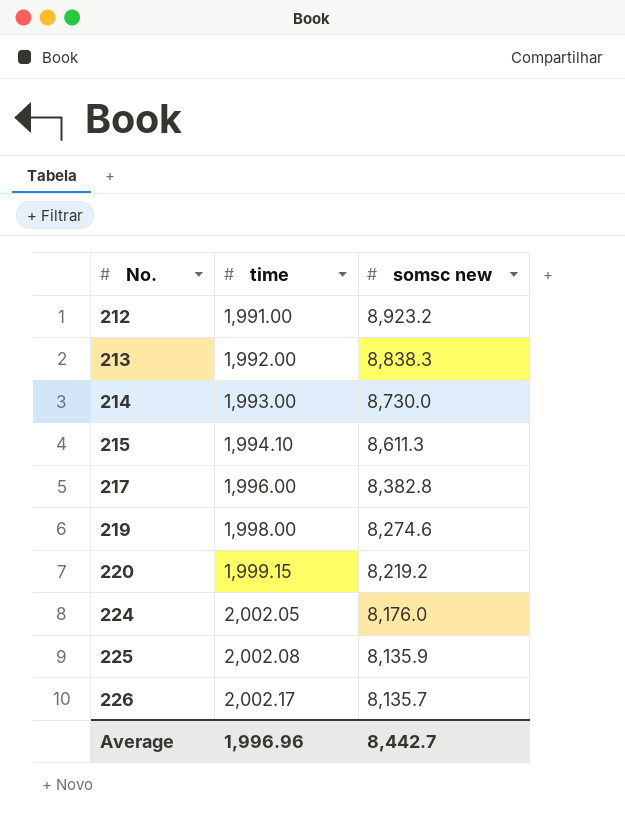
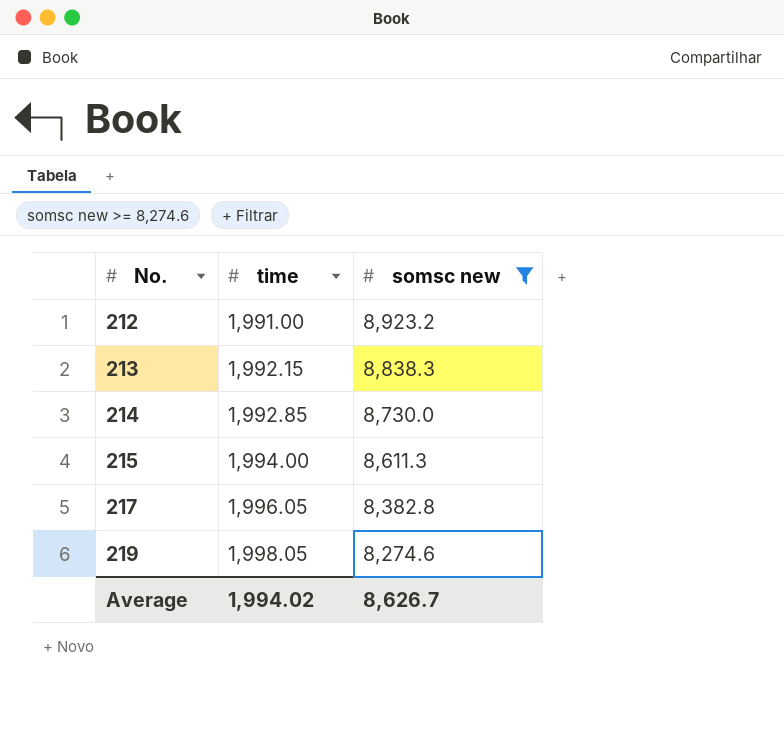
filter: none -> somsc new >= 8,274.6
213 | time: 1,992.00 -> 1,992.15
214 | time: 1,993.00 -> 1,992.85
215 | time: 1,994.10 -> 1,994.00
217 | time: 1,996.00 -> 1,996.05
219 | time: 1,998.00 -> 1,998.05
Average | time: 1,996.96 -> 1,994.02
Average | somsc new: 8,442.7 -> 8,626.7

